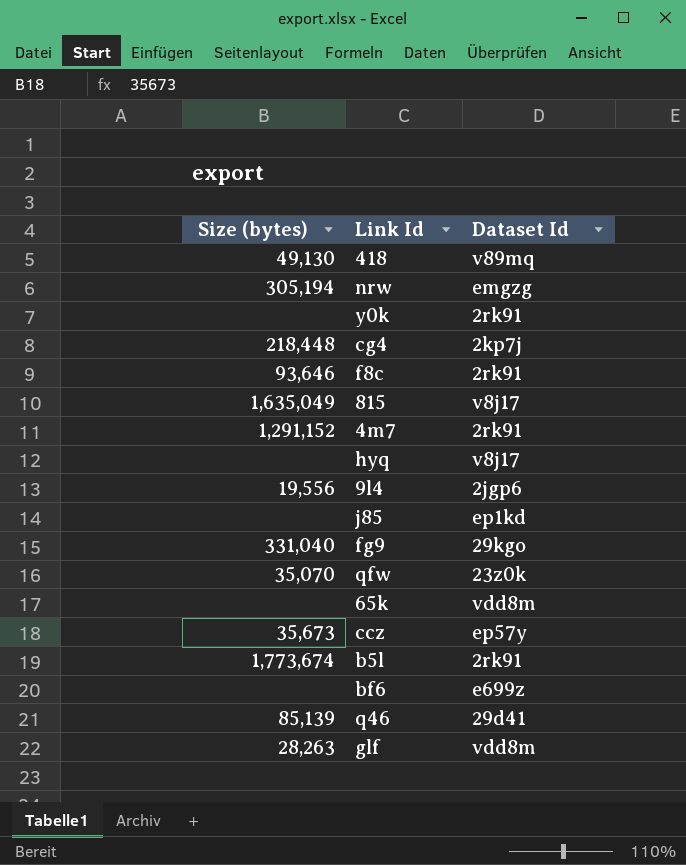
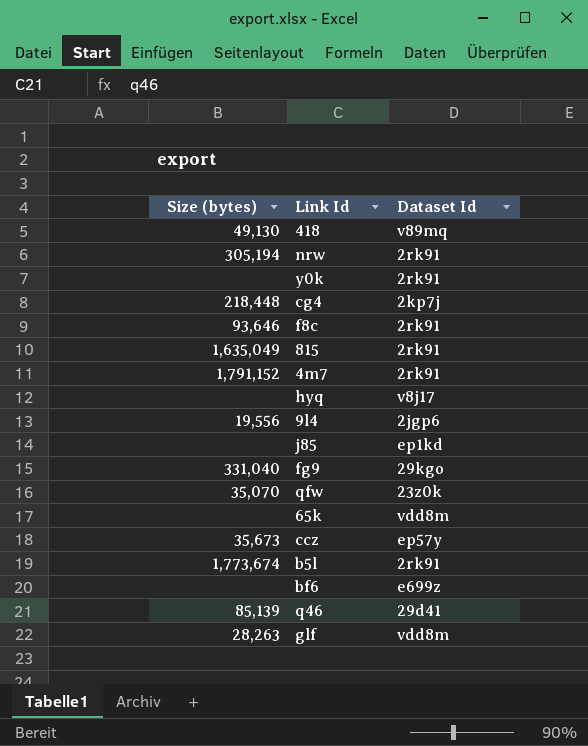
nrw | Dataset Id: emgzg -> 2rk91
815 | Dataset Id: v8j17 -> 2rk91
4m7 | Size (bytes): 1,291,152 -> 1,791,152

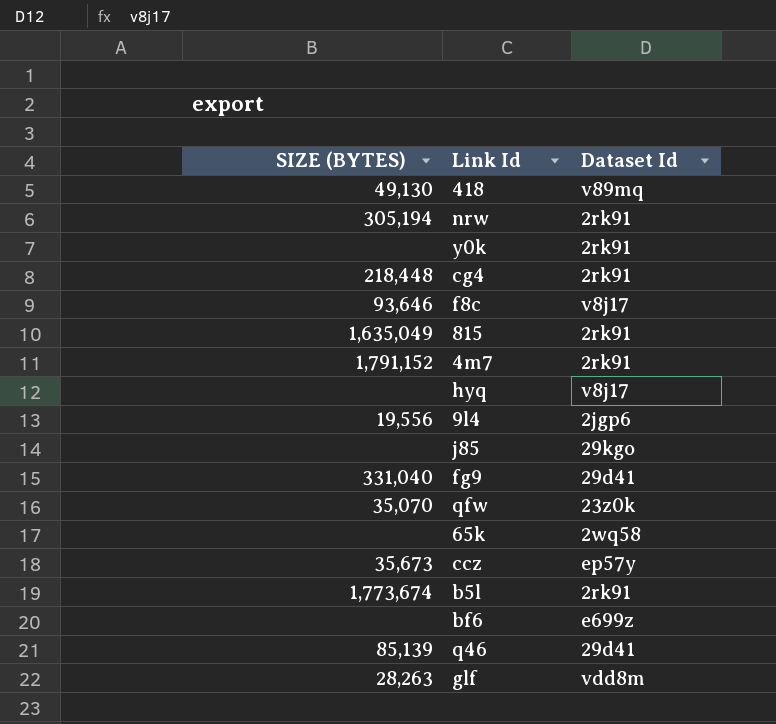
column name: Size (bytes) -> SIZE (BYTES)
cg4 | Dataset Id: 2kp7j -> 2rk91
f8c | Dataset Id: 2rk91 -> v8j17
j85 | Dataset Id: ep1kd -> 29kgo
fg9 | Dataset Id: 29kgo -> 29d41
65k | Dataset Id: vdd8m -> 2wq58

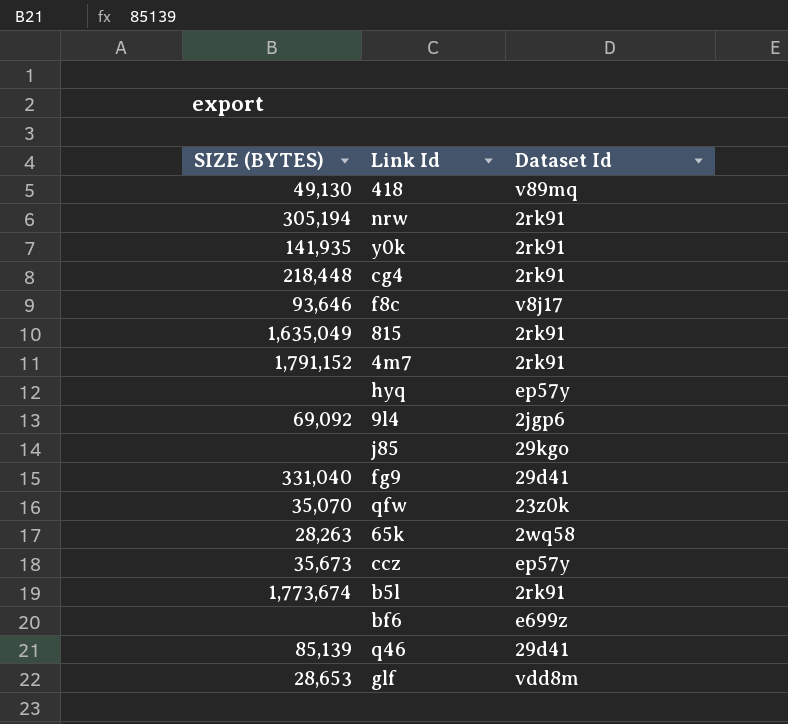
y0k | SIZE (BYTES): none -> 141,935
hyq | Dataset Id: v8j17 -> ep57y
9l4 | SIZE (BYTES): 19,556 -> 69,092
65k | SIZE (BYTES): none -> 28,263
glf | SIZE (BYTES): 28,263 -> 28,653

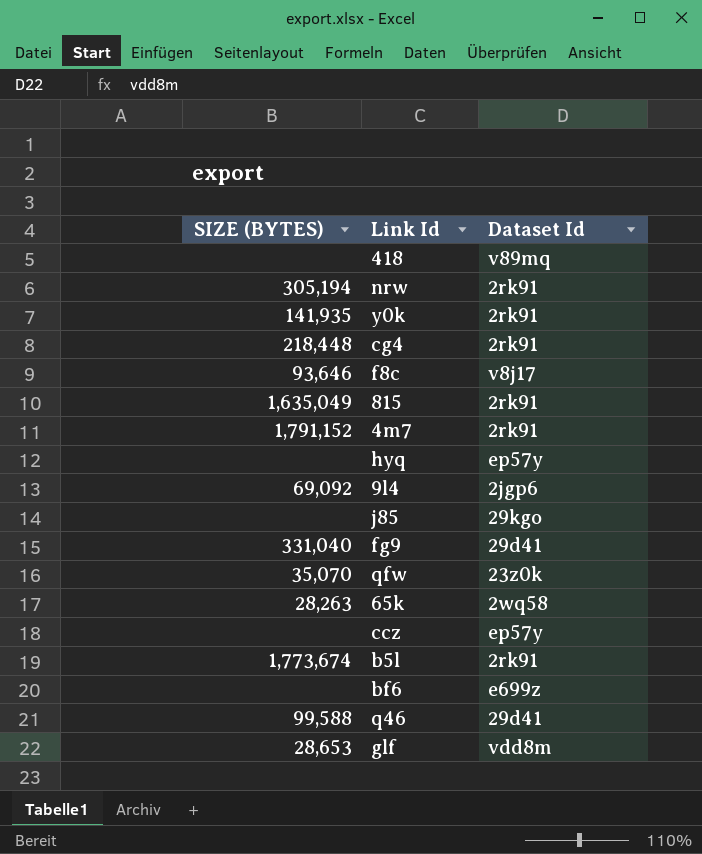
418 | SIZE (BYTES): 49,130 -> none
ccz | SIZE (BYTES): 35,673 -> none
q46 | SIZE (BYTES): 85,139 -> 99,588

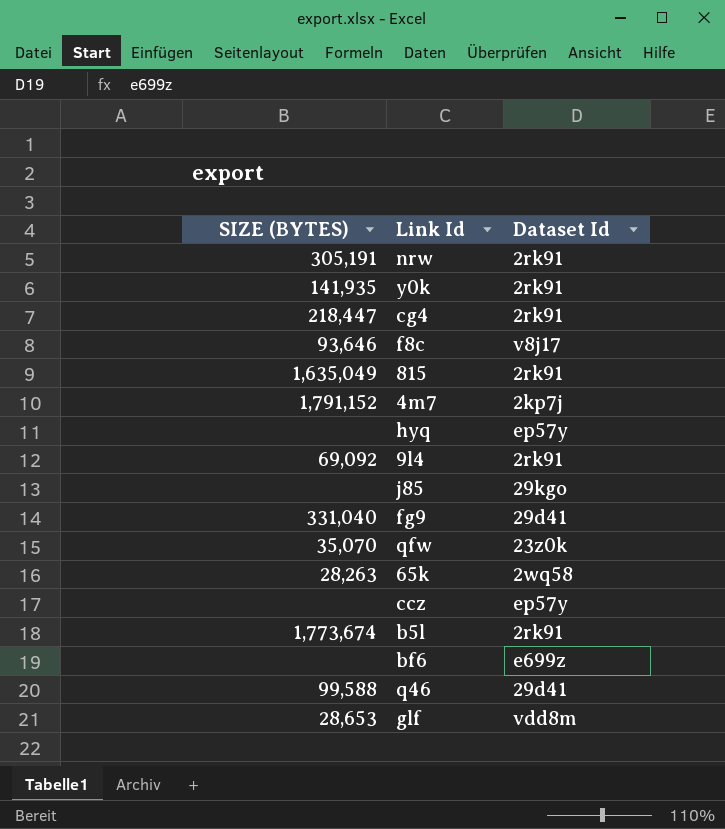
row 418: none | v89mq -> none
nrw | SIZE (BYTES): 305,194 -> 305,191
cg4 | SIZE (BYTES): 218,448 -> 218,447
4m7 | Dataset Id: 2rk91 -> 2kp7j
9l4 | Dataset Id: 2jgp6 -> 2rk91

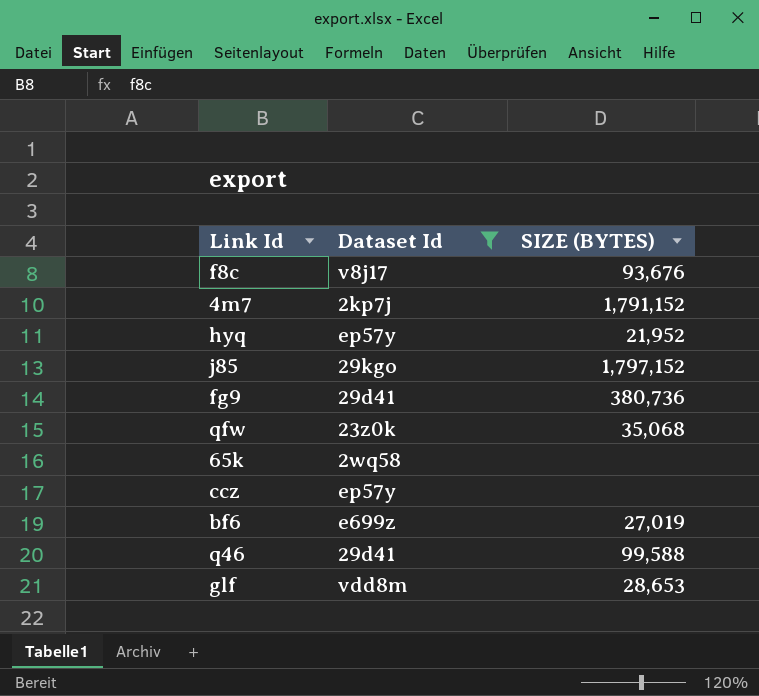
filter: none -> Dataset Id != 2rk91
column SIZE (BYTES) | position: 1 -> 3
f8c | SIZE (BYTES): 93,646 -> 93,676
hyq | SIZE (BYTES): none -> 21,952
j85 | SIZE (BYTES): none -> 1,797,152
fg9 | SIZE (BYTES): 331,040 -> 380,736
qfw | SIZE (BYTES): 35,070 -> 35,068
65k | SIZE (BYTES): 28,263 -> none
bf6 | SIZE (BYTES): none -> 27,019

